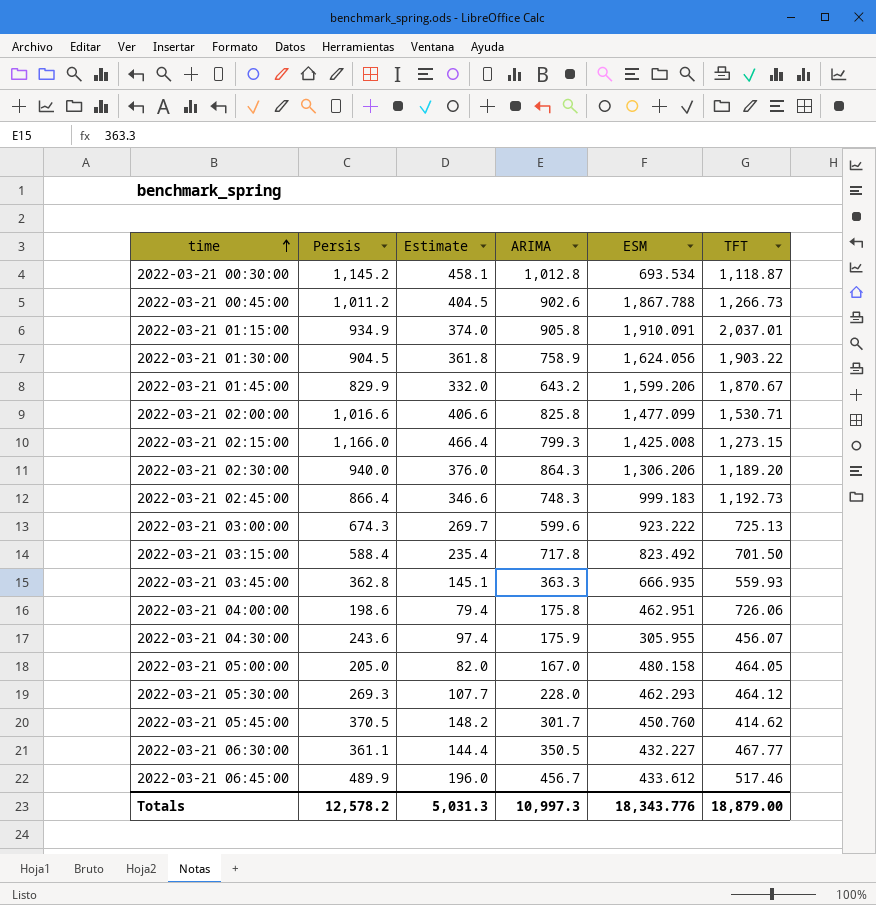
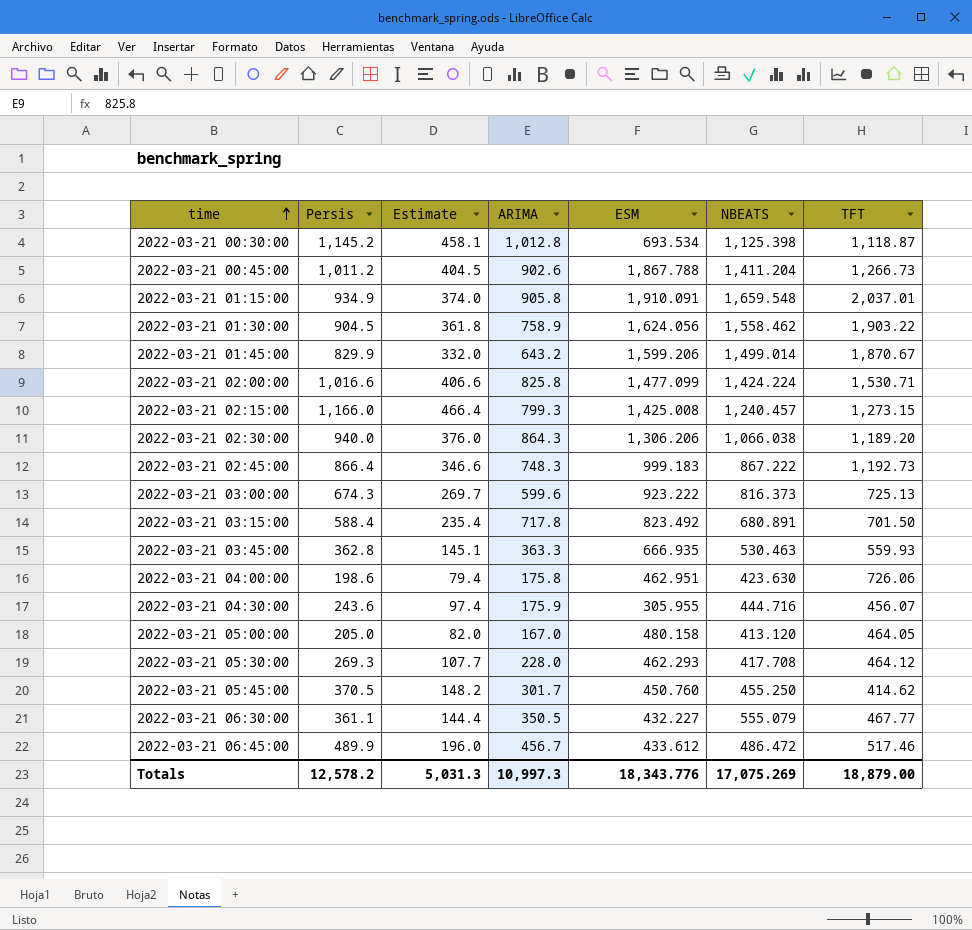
column NBEATS | position: none -> 6

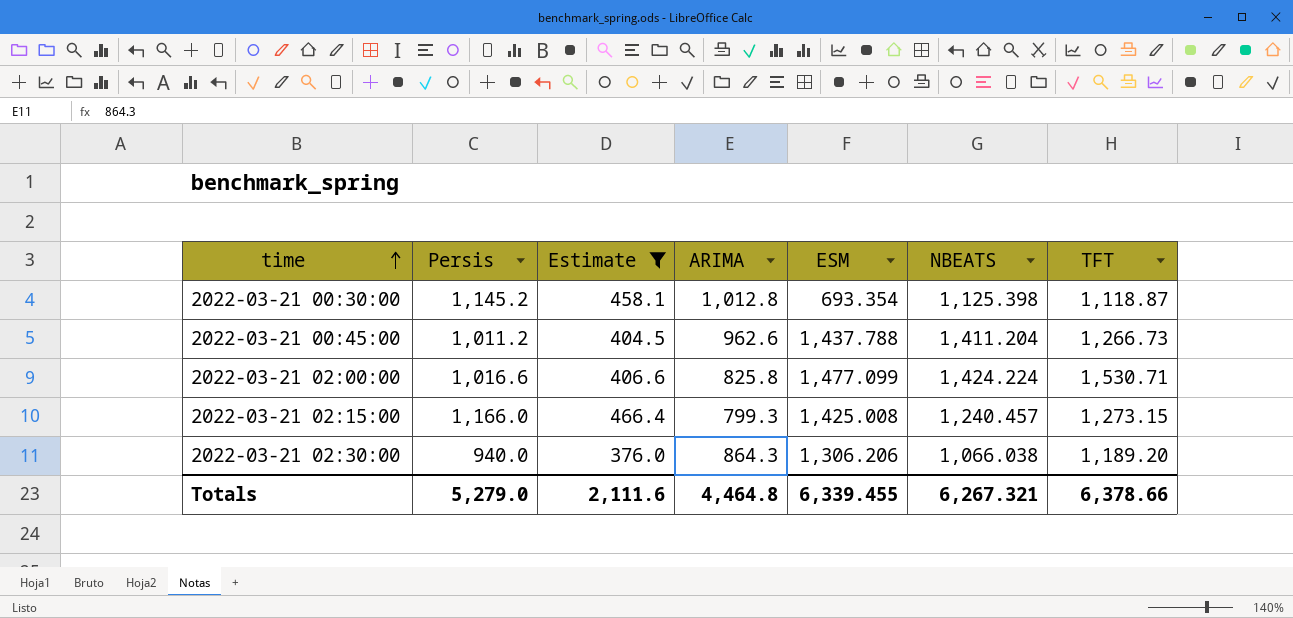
filter: none -> Estimate >= 376.0
2022-03-21 00:30:00 | ESM: 693.534 -> 693.354
2022-03-21 00:45:00 | ARIMA: 902.6 -> 962.6
2022-03-21 00:45:00 | ESM: 1,867.788 -> 1,437.788
Totals | Persis: 12,578.2 -> 5,279.0
Totals | Estimate: 5,031.3 -> 2,111.6
Totals | ARIMA: 10,997.3 -> 4,464.8
Totals | ESM: 18,343.776 -> 6,339.455
Totals | NBEATS: 17,075.269 -> 6,267.321
Totals | TFT: 18,879.00 -> 6,378.66

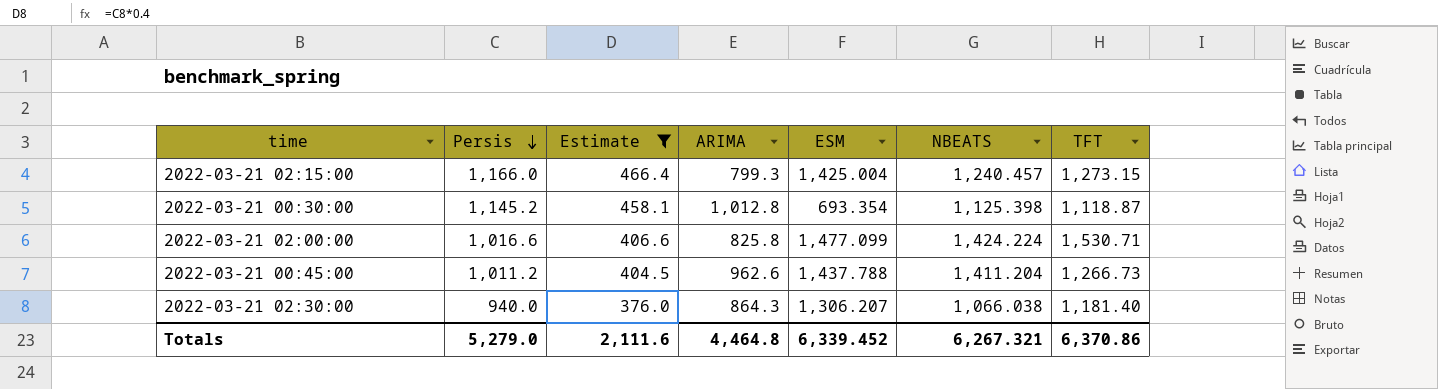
row order: time ascending -> Persis descending
2022-03-21 02:15:00 | ESM: 1,425.008 -> 1,425.004
2022-03-21 02:30:00 | ESM: 1,306.206 -> 1,306.207
2022-03-21 02:30:00 | TFT: 1,189.20 -> 1,181.40
Totals | ESM: 6,339.455 -> 6,339.452
Totals | TFT: 6,378.66 -> 6,370.86

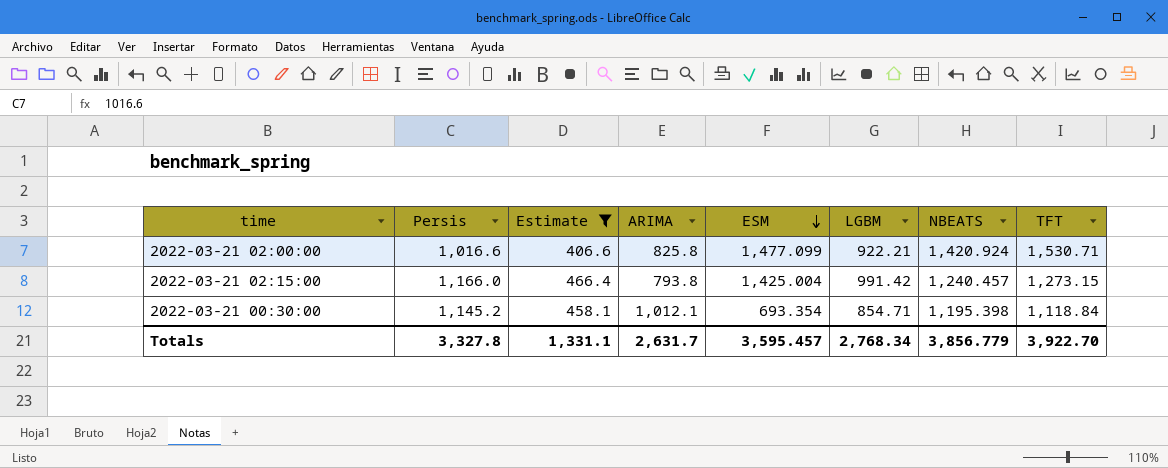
row order: Persis descending -> ESM descending
column LGBM | position: none -> 6
row 2022-03-21 00:45:00: 1,011.2 | 404.5 | 962.6 | 1,437.788 | 1,411.204 | 1,266.73 -> none
row 2022-03-21 02:30:00: 940.0 | 376.0 | 864.3 | 1,306.207 | 1,066.038 | 1,181.40 -> none
2022-03-21 02:00:00 | NBEATS: 1,424.224 -> 1,420.924
2022-03-21 02:15:00 | ARIMA: 799.3 -> 793.8
2022-03-21 00:30:00 | ARIMA: 1,012.8 -> 1,012.1
2022-03-21 00:30:00 | NBEATS: 1,125.398 -> 1,195.398
2022-03-21 00:30:00 | TFT: 1,118.87 -> 1,118.84
Totals | Persis: 5,279.0 -> 3,327.8
Totals | Estimate: 2,111.6 -> 1,331.1
Totals | ARIMA: 4,464.8 -> 2,631.7
Totals | ESM: 6,339.452 -> 3,595.457
Totals | NBEATS: 6,267.321 -> 3,856.779
Totals | TFT: 6,370.86 -> 3,922.70

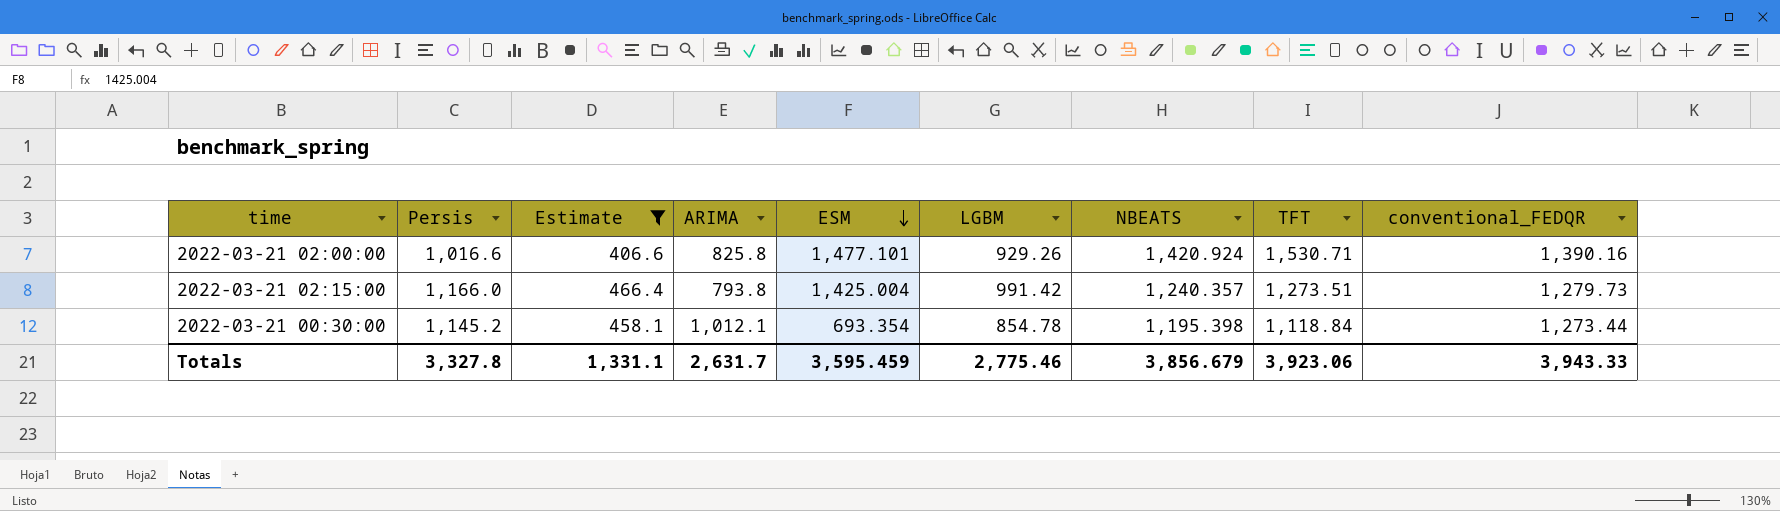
column conventional_FEDQR | position: none -> 9
2022-03-21 02:00:00 | ESM: 1,477.099 -> 1,477.101
2022-03-21 02:00:00 | LGBM: 922.21 -> 929.26
2022-03-21 02:15:00 | NBEATS: 1,240.457 -> 1,240.357
2022-03-21 02:15:00 | TFT: 1,273.15 -> 1,273.51
2022-03-21 00:30:00 | LGBM: 854.71 -> 854.78
Totals | ESM: 3,595.457 -> 3,595.459
Totals | LGBM: 2,768.34 -> 2,775.46
Totals | NBEATS: 3,856.779 -> 3,856.679
Totals | TFT: 3,922.70 -> 3,923.06

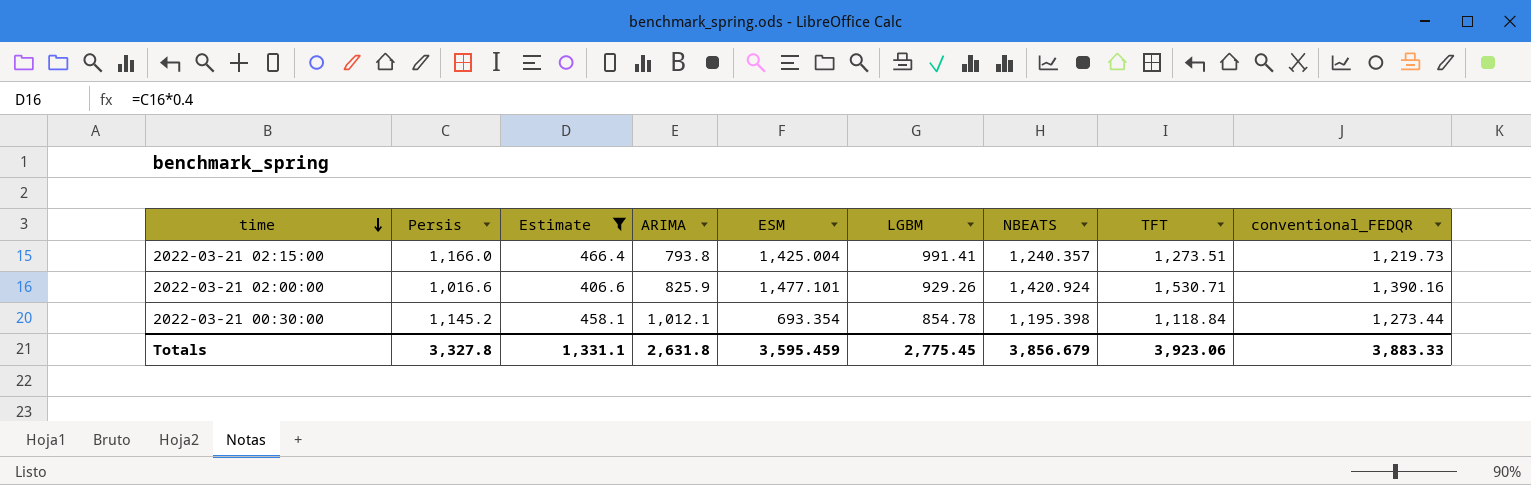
row order: ESM descending -> time descending
2022-03-21 02:15:00 | LGBM: 991.42 -> 991.41
2022-03-21 02:15:00 | conventional_FEDQR: 1,279.73 -> 1,219.73
2022-03-21 02:00:00 | ARIMA: 825.8 -> 825.9
Totals | ARIMA: 2,631.7 -> 2,631.8
Totals | LGBM: 2,775.46 -> 2,775.45
Totals | conventional_FEDQR: 3,943.33 -> 3,883.33

